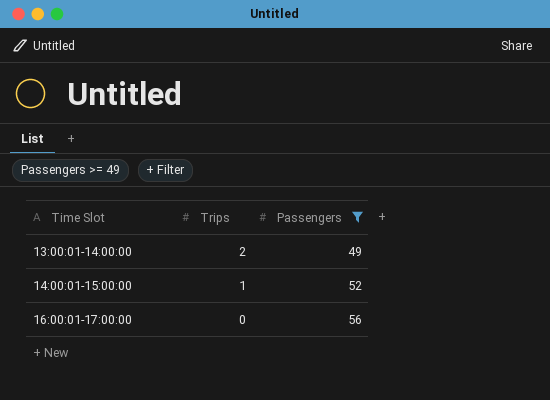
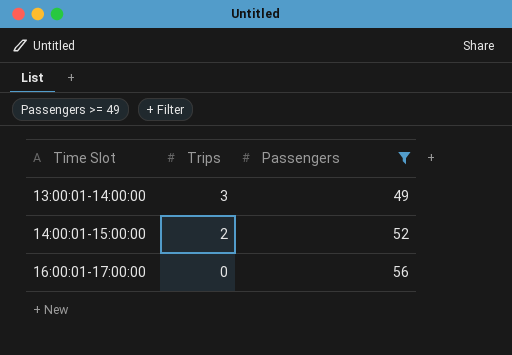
13:00:01-14:00:00 | Trips: 2 -> 3
14:00:01-15:00:00 | Trips: 1 -> 2

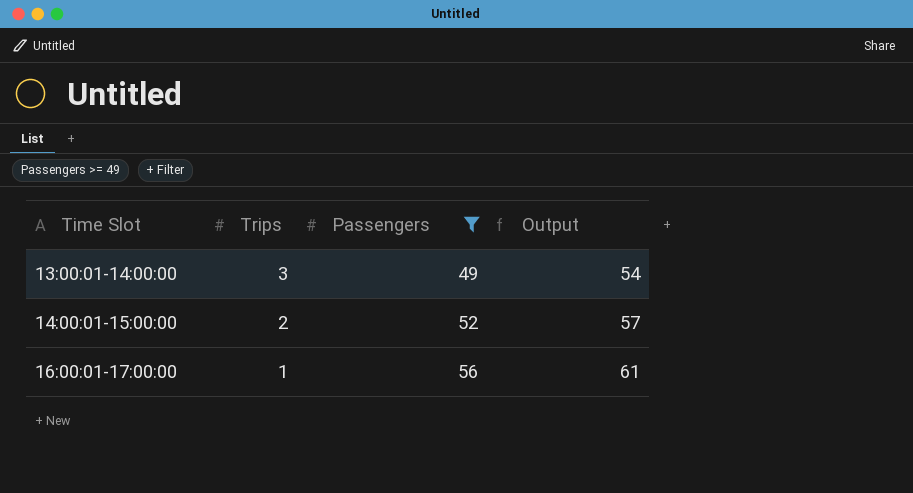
column Output | formula: none -> [Passengers] + 5
16:00:01-17:00:00 | Trips: 0 -> 1

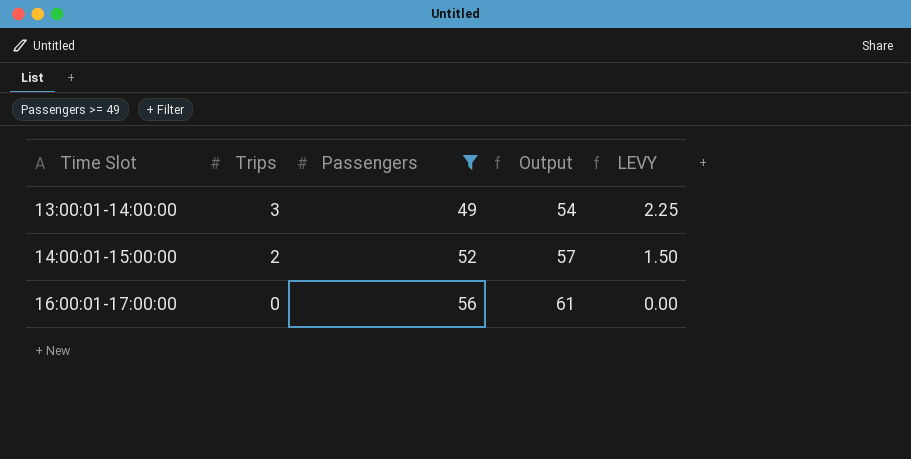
column LEVY | formula: none -> [Trips] * 0.75
16:00:01-17:00:00 | Trips: 1 -> 0

